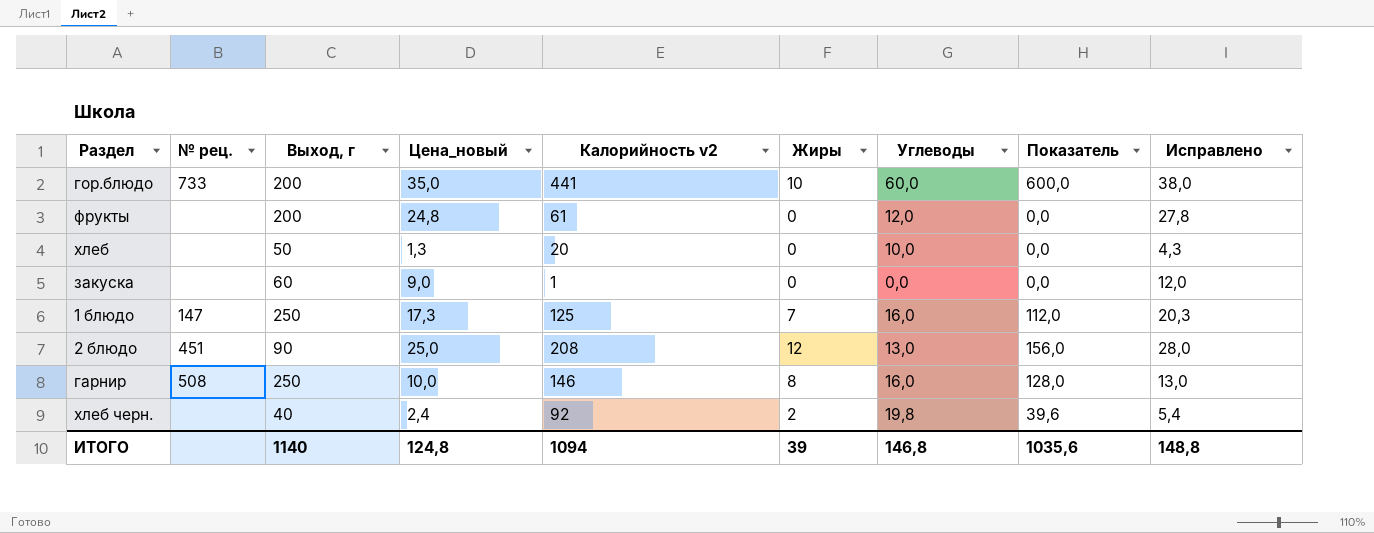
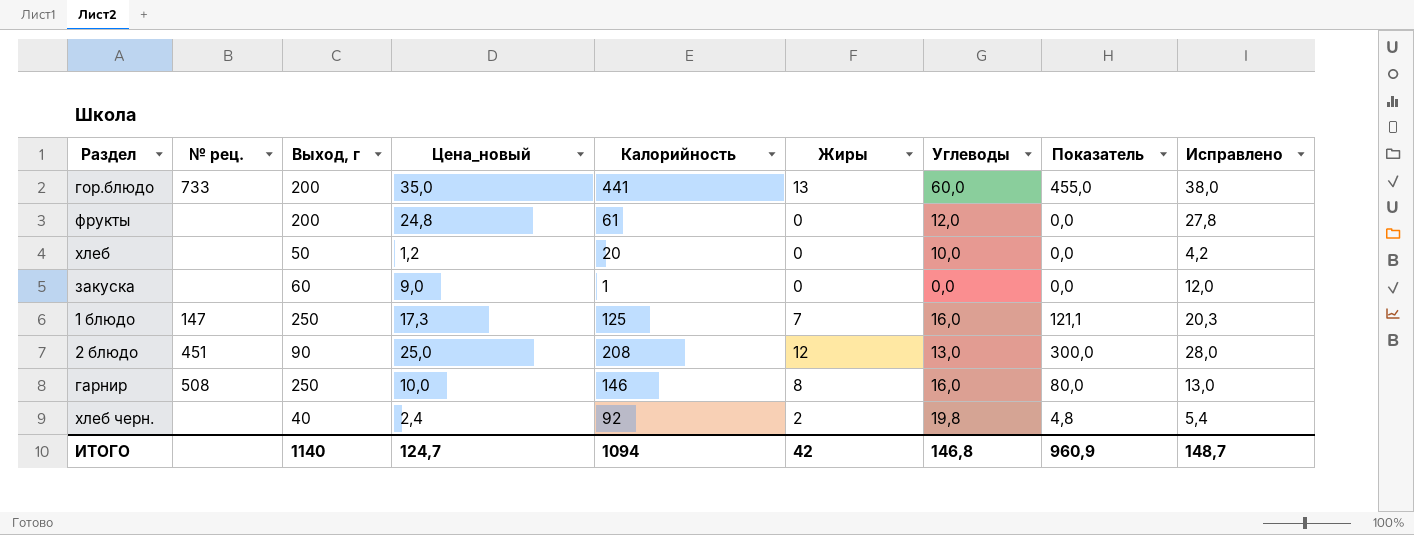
column name: Калорийность v2 -> Калорийность
column Показатель | formula: [Жиры] * [Углеводы] -> [Цена_новый] * [Жиры]
гор.блюдо | Жиры: 10 -> 13
хлеб | Цена_новый: 1,3 -> 1,2
хлеб | Исправлено: 4,3 -> 4,2
ИТОГО | Цена_новый: 124,8 -> 124,7
ИТОГО | Жиры: 39 -> 42
ИТОГО | Показатель: 1035,6 -> 960,9
ИТОГО | Исправлено: 148,8 -> 148,7

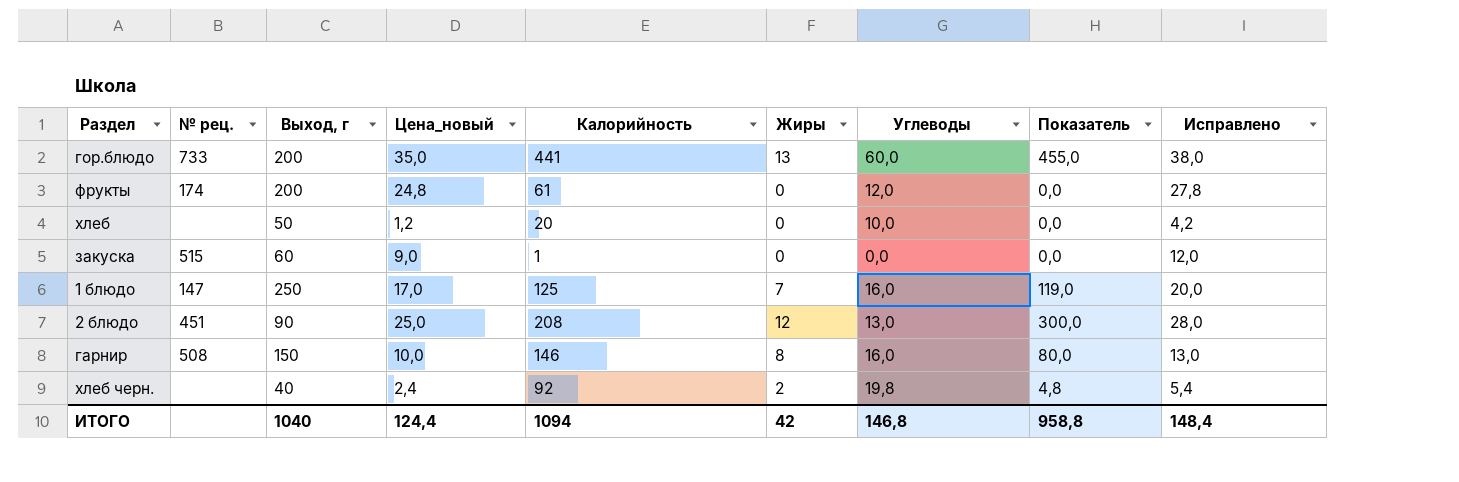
фрукты | № рец.: none -> 174
закуска | № рец.: none -> 515
1 блюдо | Цена_новый: 17,3 -> 17,0
1 блюдо | Показатель: 121,1 -> 119,0
1 блюдо | Исправлено: 20,3 -> 20,0
гарнир | Выход, г: 250 -> 150
ИТОГО | Выход, г: 1140 -> 1040
ИТОГО | Цена_новый: 124,7 -> 124,4
ИТОГО | Показатель: 960,9 -> 958,8
ИТОГО | Исправлено: 148,7 -> 148,4

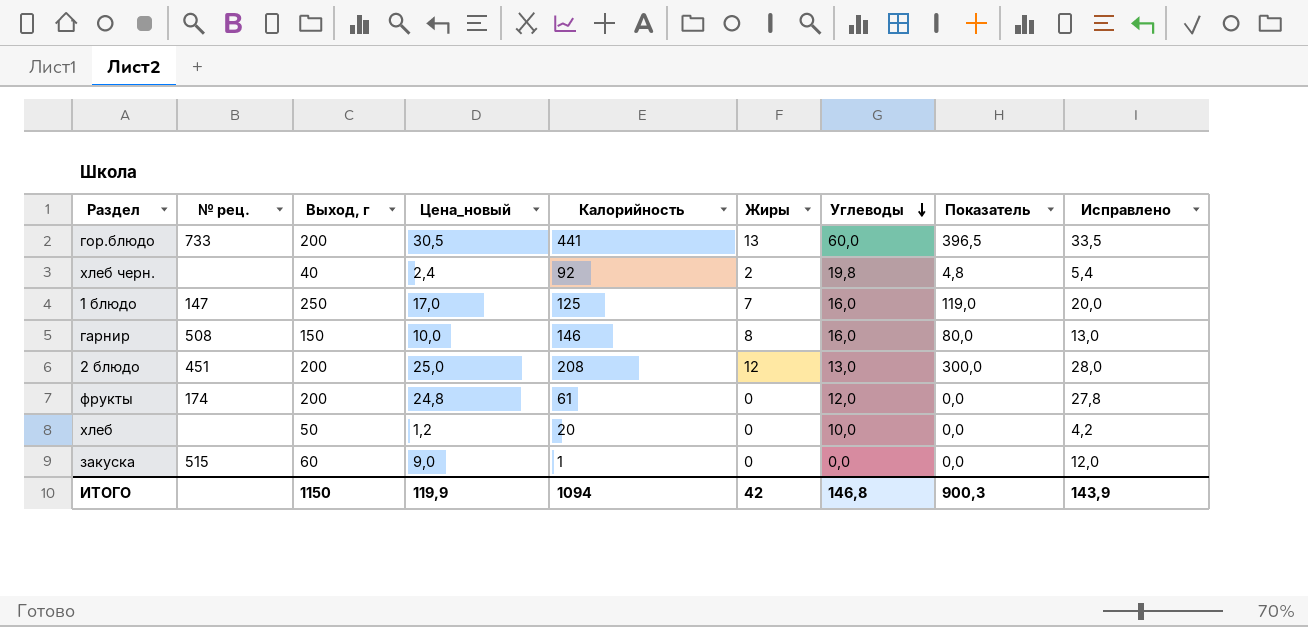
row order: none -> Углеводы descending
гор.блюдо | Цена_новый: 35,0 -> 30,5
гор.блюдо | Показатель: 455,0 -> 396,5
гор.блюдо | Исправлено: 38,0 -> 33,5
2 блюдо | Выход, г: 90 -> 200
ИТОГО | Выход, г: 1040 -> 1150
ИТОГО | Цена_новый: 124,4 -> 119,9
ИТОГО | Показатель: 958,8 -> 900,3
ИТОГО | Исправлено: 148,4 -> 143,9

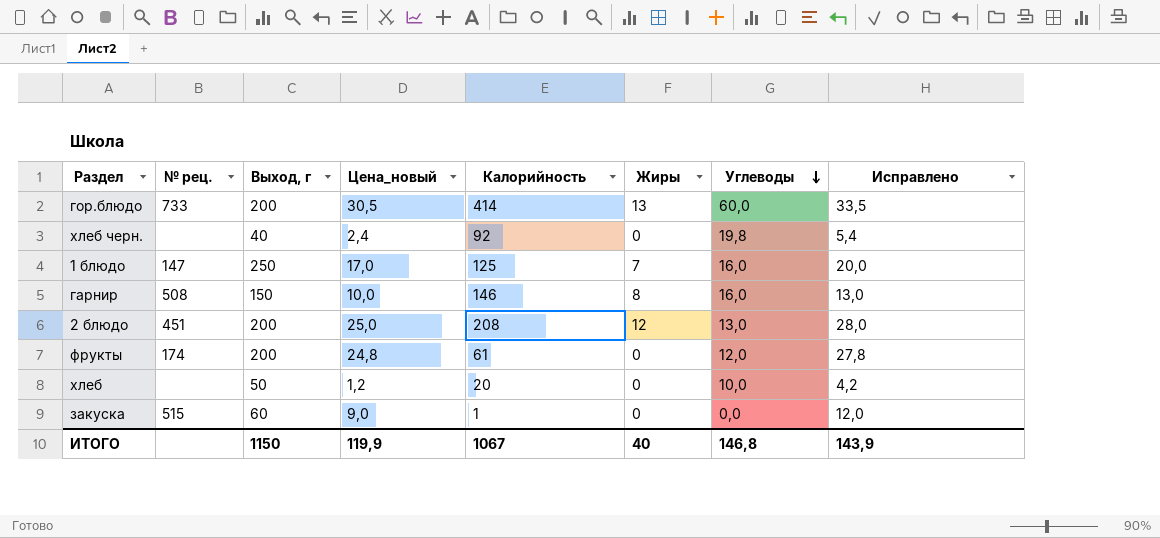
column Показатель | formula: [Цена_новый] * [Жиры] -> none
гор.блюдо | Калорийность: 441 -> 414
хлеб черн. | Жиры: 2 -> 0
ИТОГО | Калорийность: 1094 -> 1067
ИТОГО | Жиры: 42 -> 40

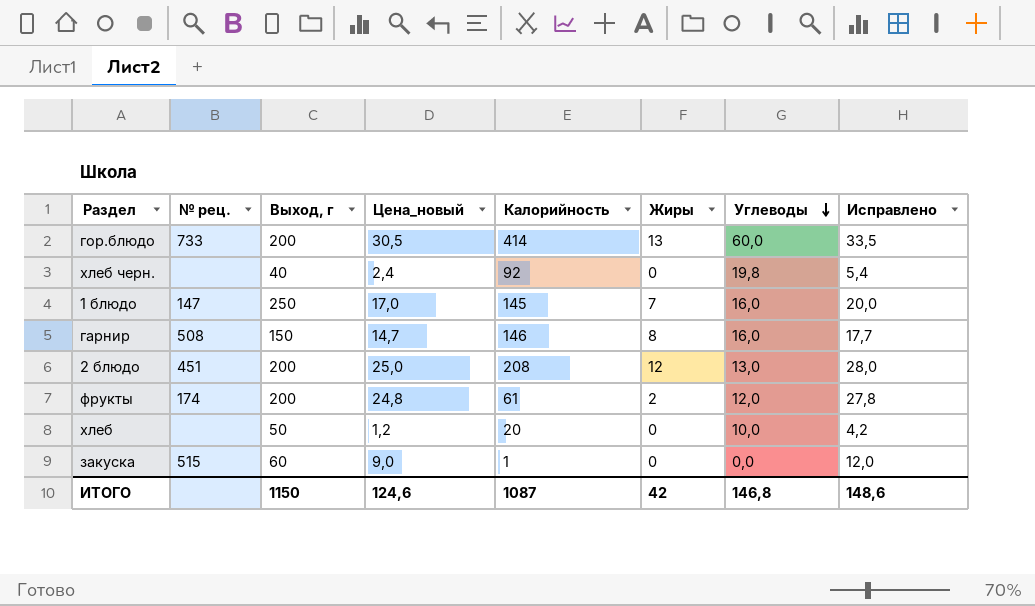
1 блюдо | Калорийность: 125 -> 145
гарнир | Цена_новый: 10,0 -> 14,7
гарнир | Исправлено: 13,0 -> 17,7
фрукты | Жиры: 0 -> 2
ИТОГО | Цена_новый: 119,9 -> 124,6
ИТОГО | Калорийность: 1067 -> 1087
ИТОГО | Жиры: 40 -> 42
ИТОГО | Исправлено: 143,9 -> 148,6

